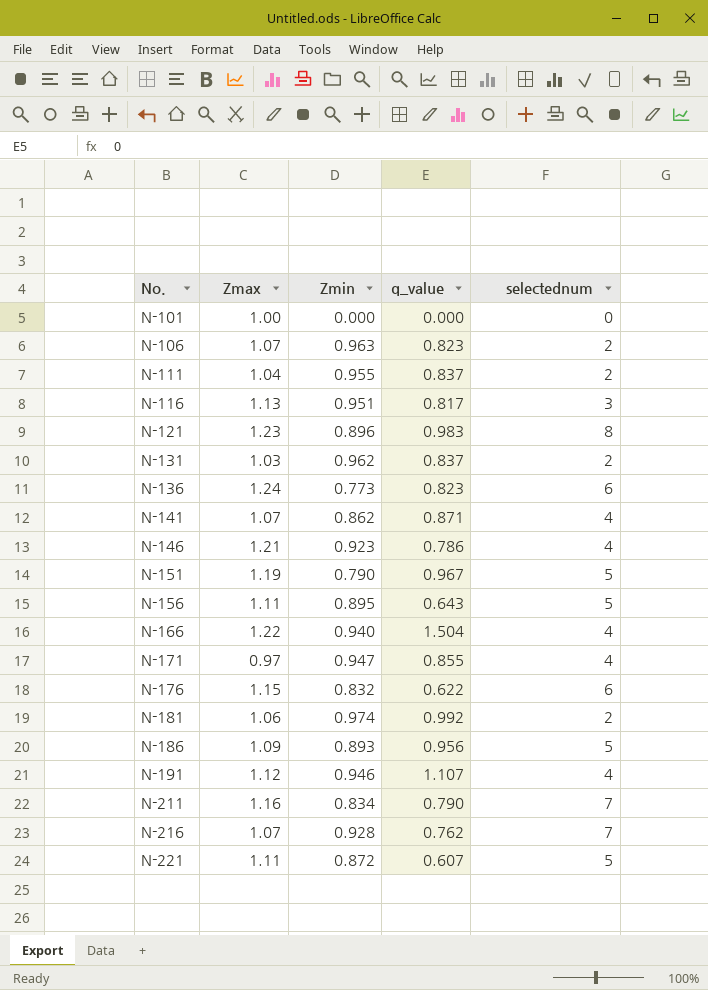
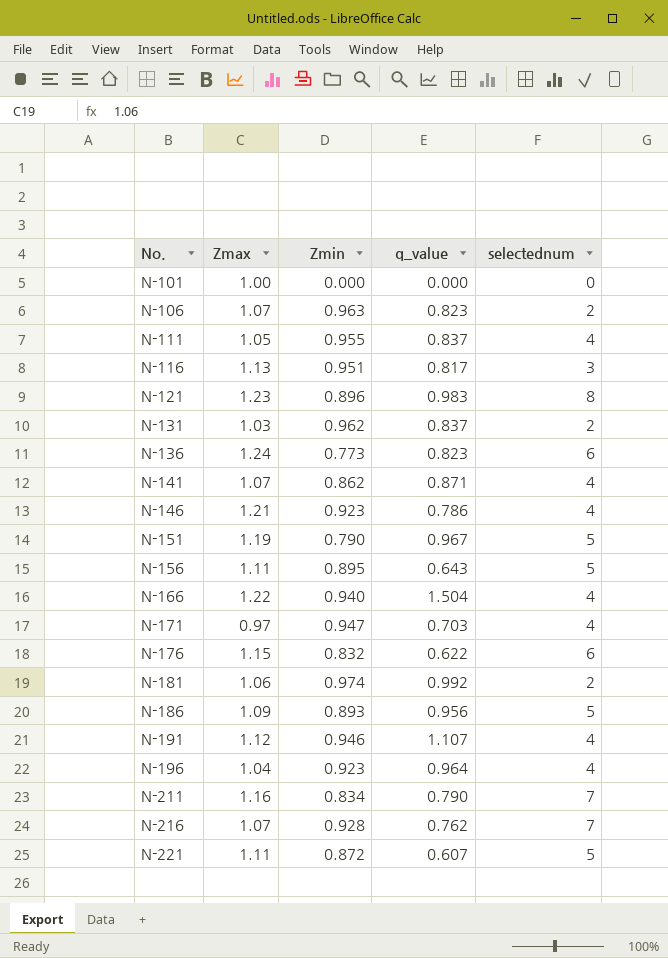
N-111 | Zmax: 1.04 -> 1.05
N-111 | selectednum: 2 -> 4
N-171 | q_value: 0.855 -> 0.703
row N-196: none -> 1.04 | 0.923 | 0.964 | 4

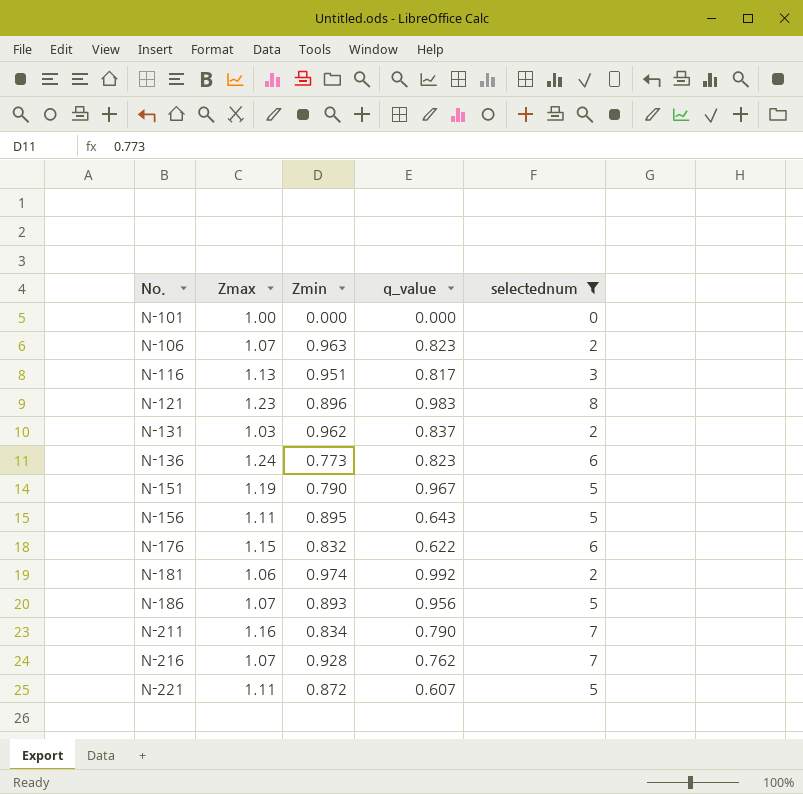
filter: none -> selectednum != 4
N-186 | Zmax: 1.09 -> 1.07

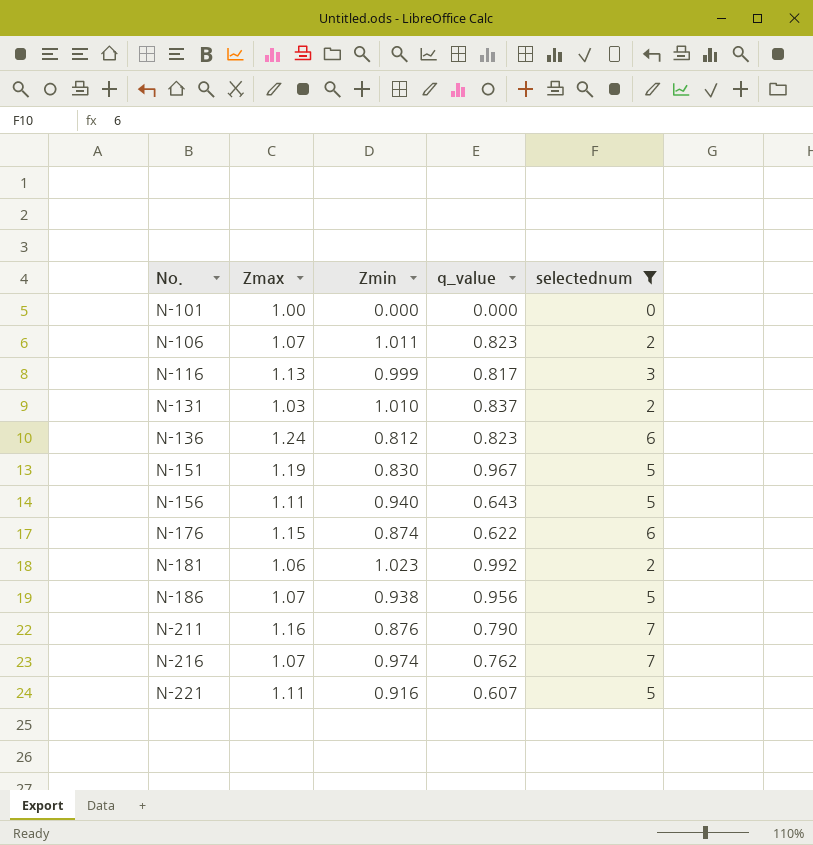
row N-121: 1.23 | 0.896 | 0.983 | 8 -> none
N-106 | Zmin: 0.963 -> 1.011
N-116 | Zmin: 0.951 -> 0.999
N-131 | Zmin: 0.962 -> 1.010
N-136 | Zmin: 0.773 -> 0.812
N-151 | Zmin: 0.790 -> 0.830
N-156 | Zmin: 0.895 -> 0.940
N-176 | Zmin: 0.832 -> 0.874
N-181 | Zmin: 0.974 -> 1.023
N-186 | Zmin: 0.893 -> 0.938
N-211 | Zmin: 0.834 -> 0.876
N-216 | Zmin: 0.928 -> 0.974
N-221 | Zmin: 0.872 -> 0.916

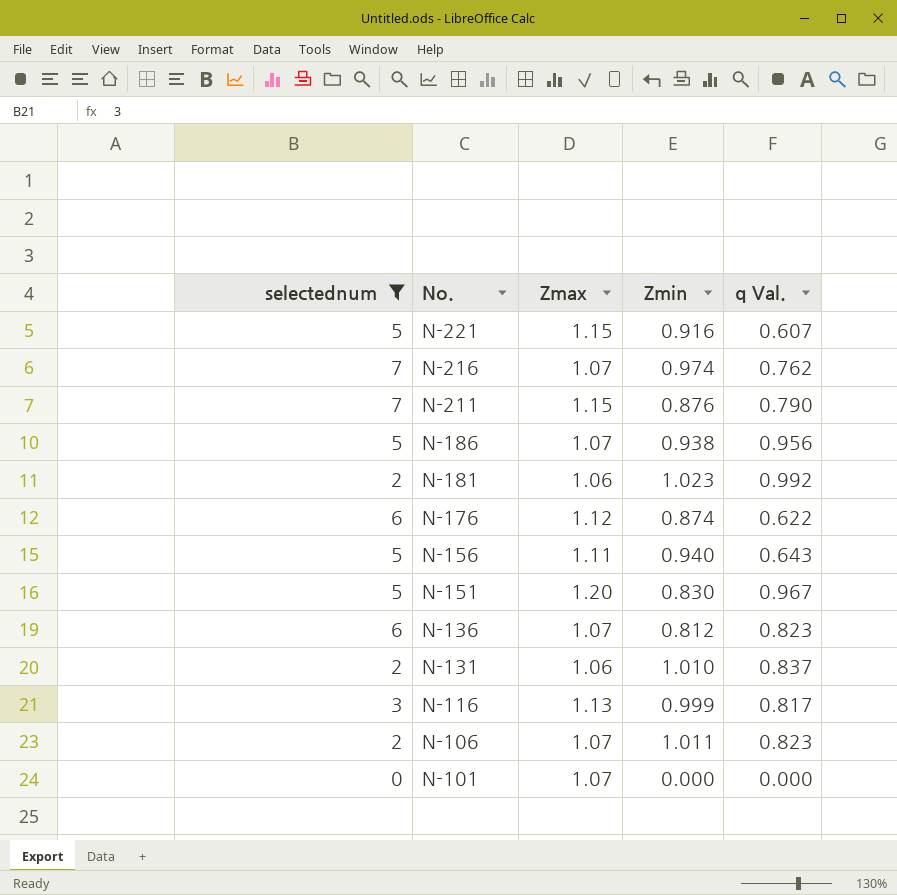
row order: No. ascending -> No. descending
column selectednum | position: 5 -> 1
column name: q_value -> q Val.
N-221 | Zmax: 1.11 -> 1.15
N-211 | Zmax: 1.16 -> 1.15
N-176 | Zmax: 1.15 -> 1.12
N-151 | Zmax: 1.19 -> 1.20
N-136 | Zmax: 1.24 -> 1.07
N-131 | Zmax: 1.03 -> 1.06
N-101 | Zmax: 1.00 -> 1.07

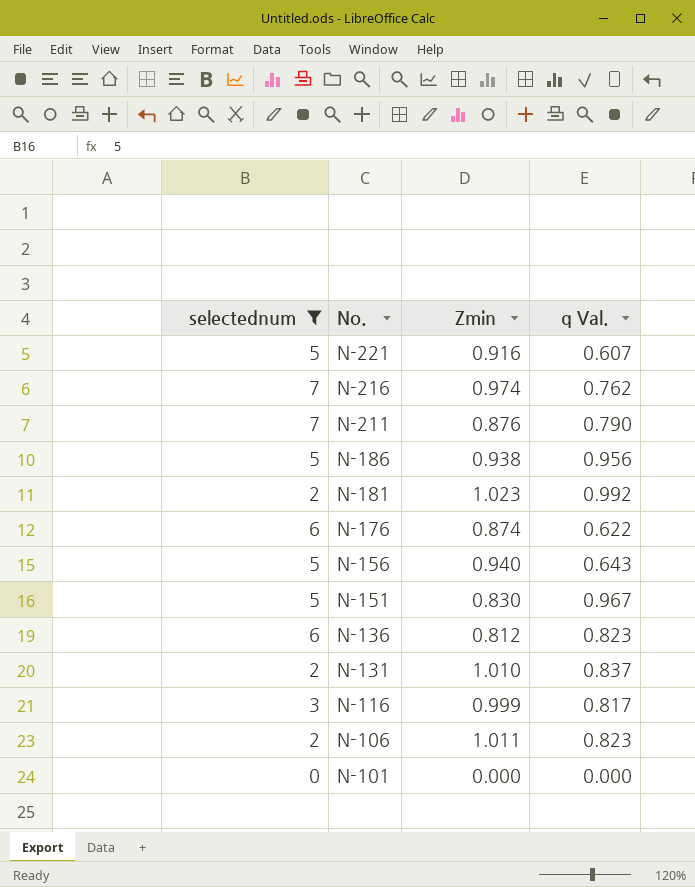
column Zmax | position: 3 -> none

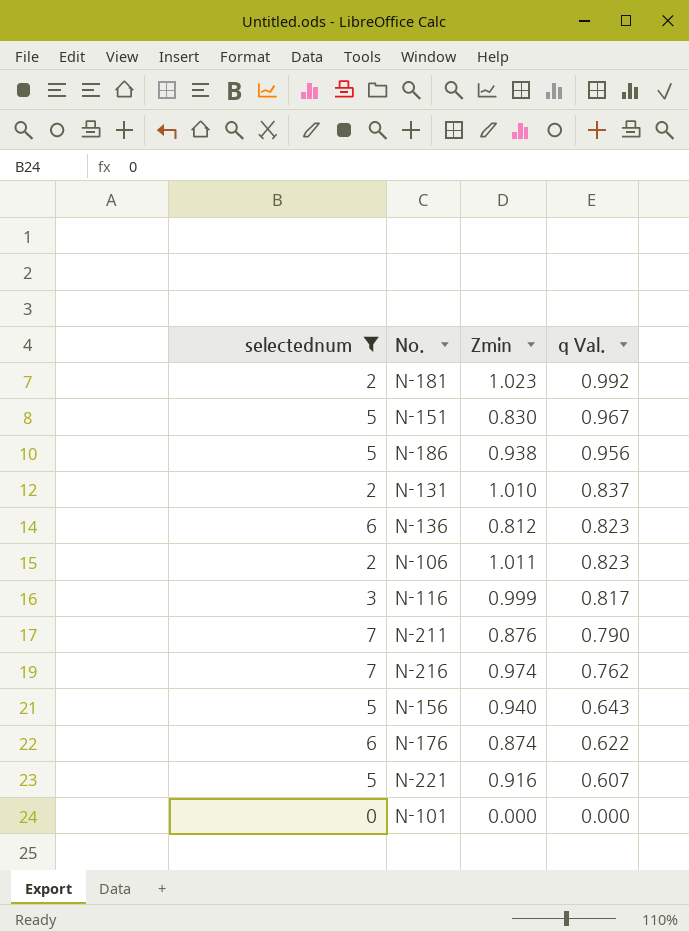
row order: No. descending -> q Val. descending

